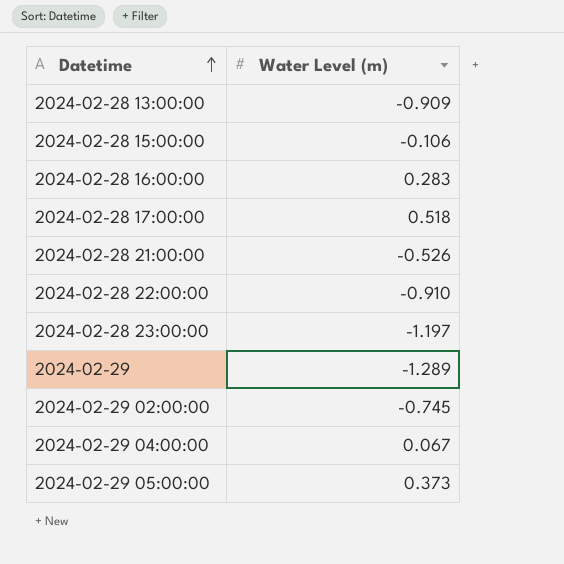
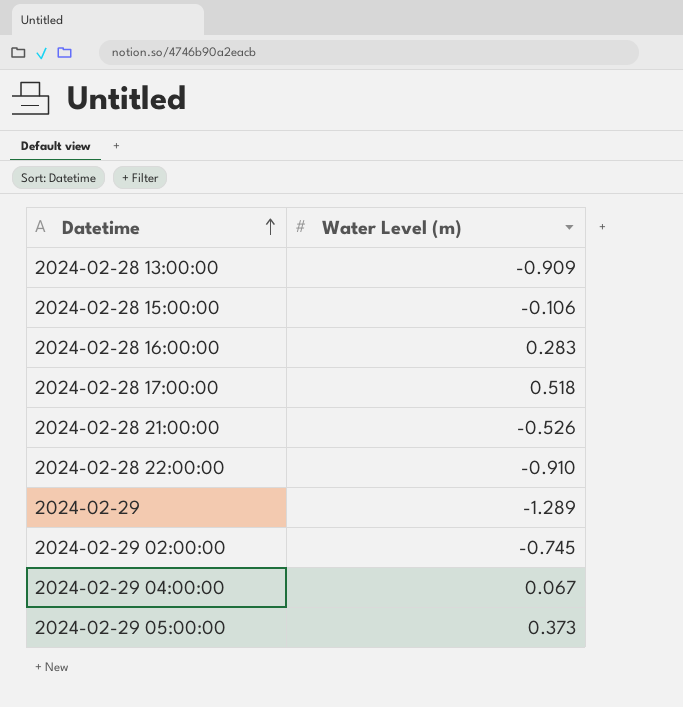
row 2024-02-28 23:00:00: -1.197 -> none

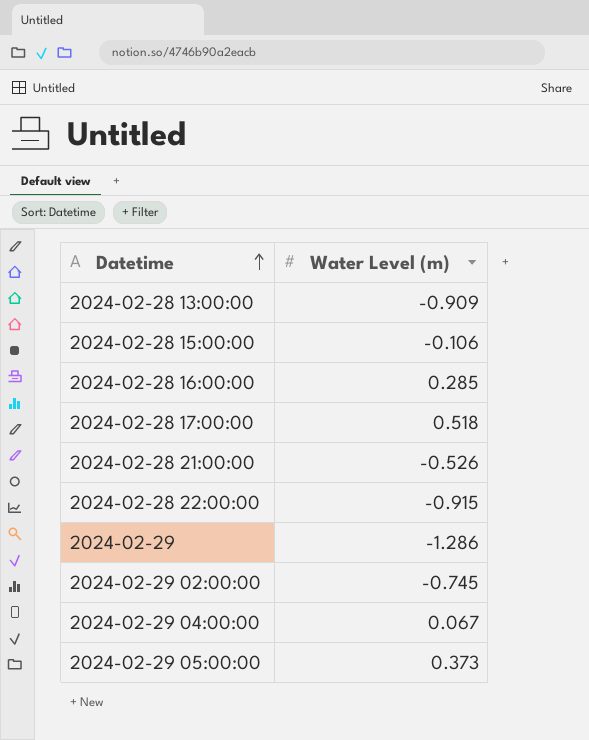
2024-02-28 16:00:00 | Water Level (m): 0.283 -> 0.285
2024-02-28 22:00:00 | Water Level (m): -0.910 -> -0.915
2024-02-29 | Water Level (m): -1.289 -> -1.286

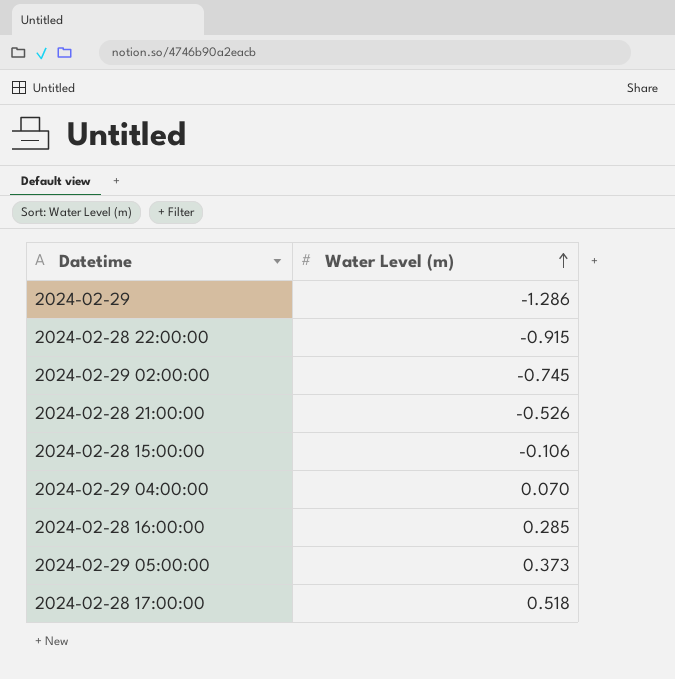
row order: Datetime ascending -> Water Level (m) ascending
row 2024-02-28 13:00:00: -0.909 -> none
2024-02-29 04:00:00 | Water Level (m): 0.067 -> 0.070

